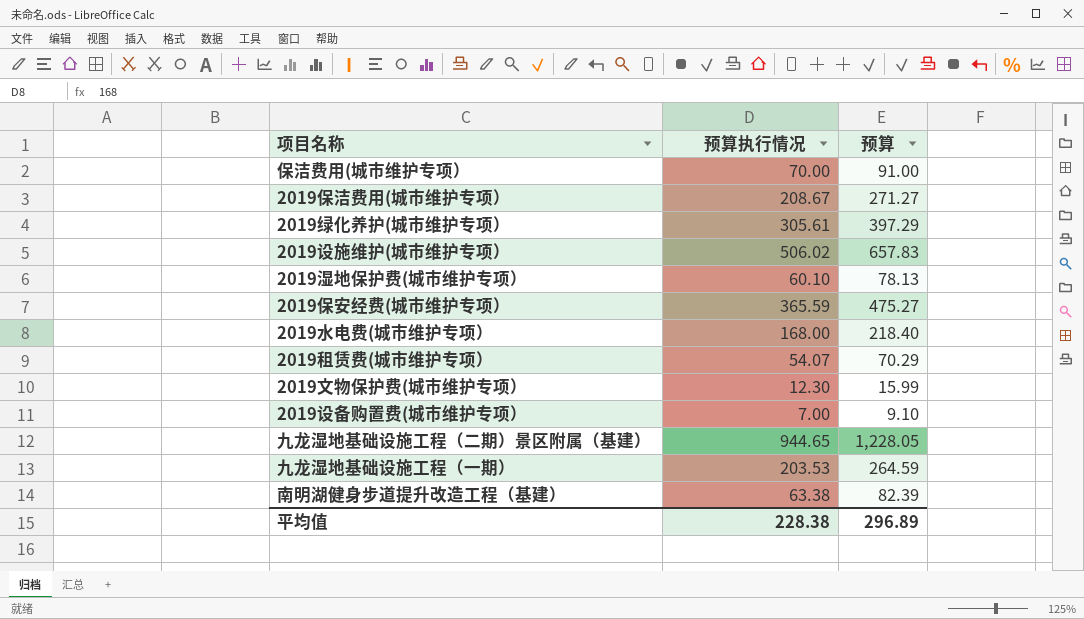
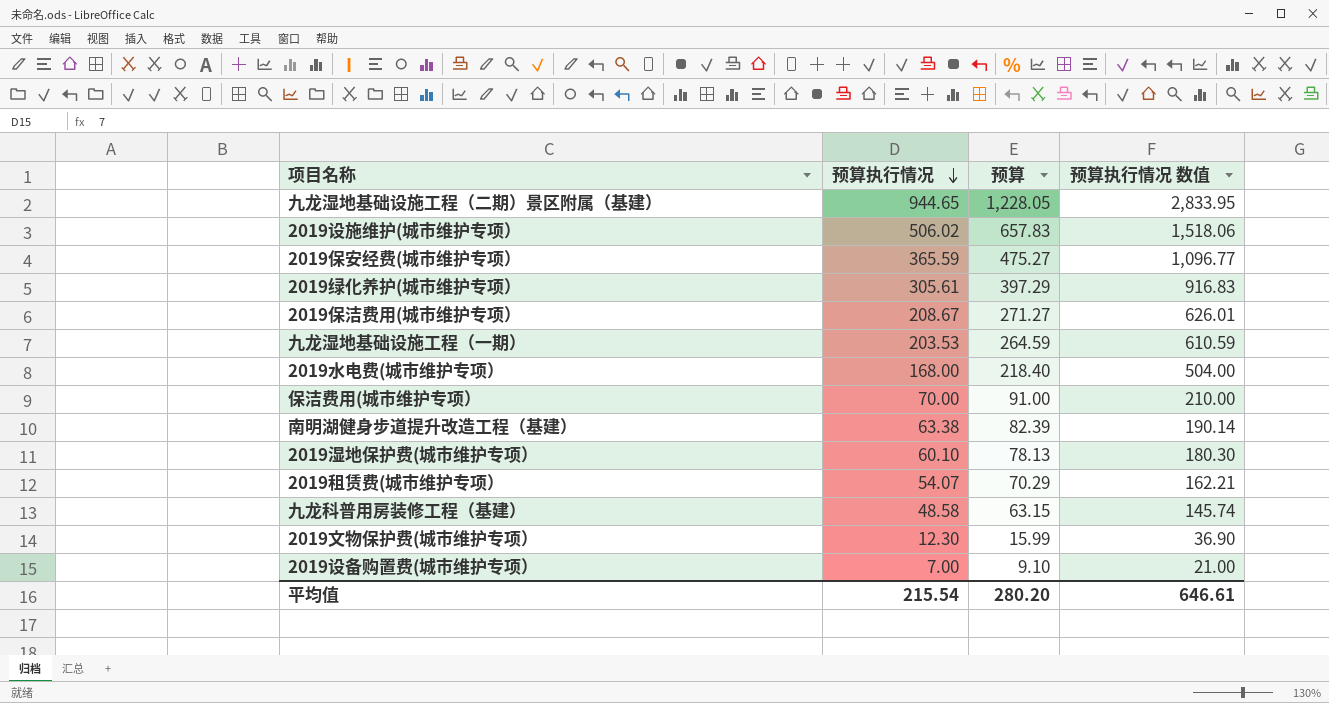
row order: none -> 预算执行情况 descending
column 预算执行情况 数值 | formula: none -> [预算执行情况] * 3
row 九龙科普用房装修工程（基建）: none -> 48.58 | 63.15 | 145.74
平均值 | 预算执行情况: 228.38 -> 215.54
平均值 | 预算: 296.89 -> 280.20

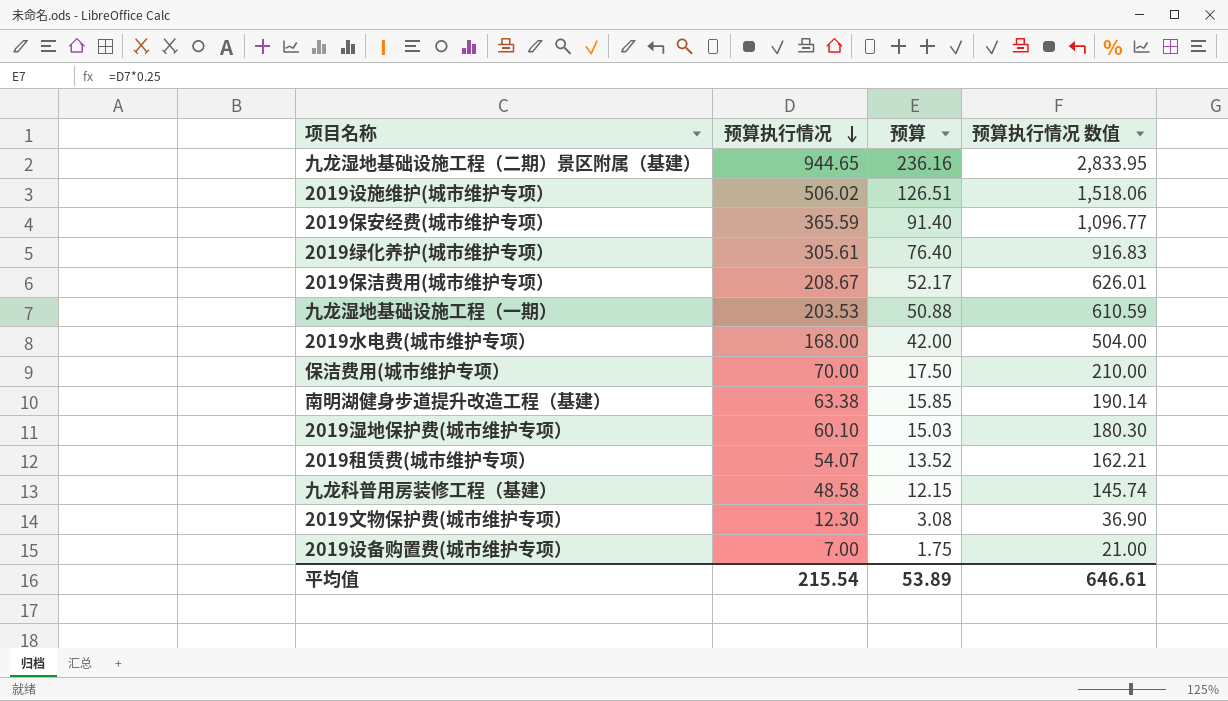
column 预算 | formula: [预算执行情况] * 1.3 -> [预算执行情况] * 0.25
平均值 | 预算: 280.20 -> 53.89

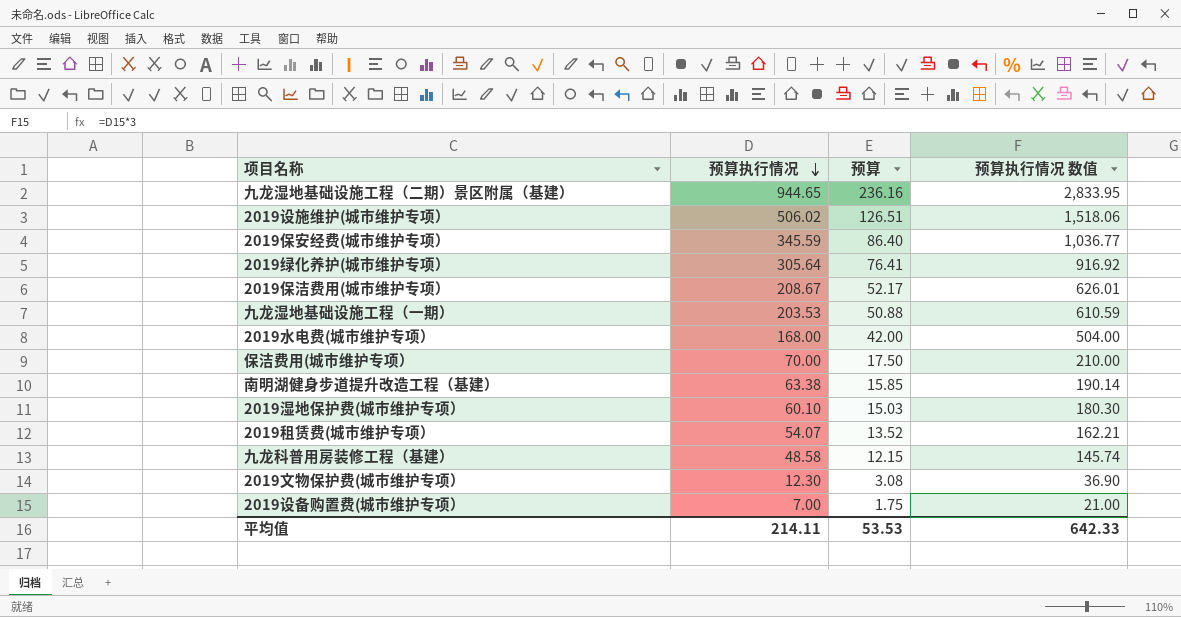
2019保安经费(城市维护专项） | 预算执行情况: 365.59 -> 345.59
2019保安经费(城市维护专项） | 预算: 91.40 -> 86.40
2019保安经费(城市维护专项） | 预算执行情况 数值: 1,096.77 -> 1,036.77
2019绿化养护(城市维护专项） | 预算执行情况: 305.61 -> 305.64
2019绿化养护(城市维护专项） | 预算: 76.40 -> 76.41
2019绿化养护(城市维护专项） | 预算执行情况 数值: 916.83 -> 916.92
平均值 | 预算执行情况: 215.54 -> 214.11
平均值 | 预算: 53.89 -> 53.53
平均值 | 预算执行情况 数值: 646.61 -> 642.33

